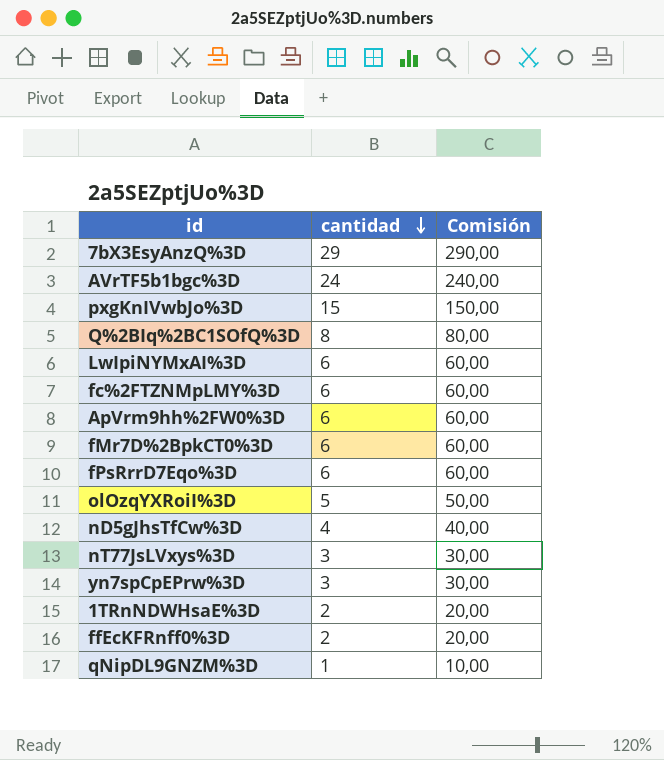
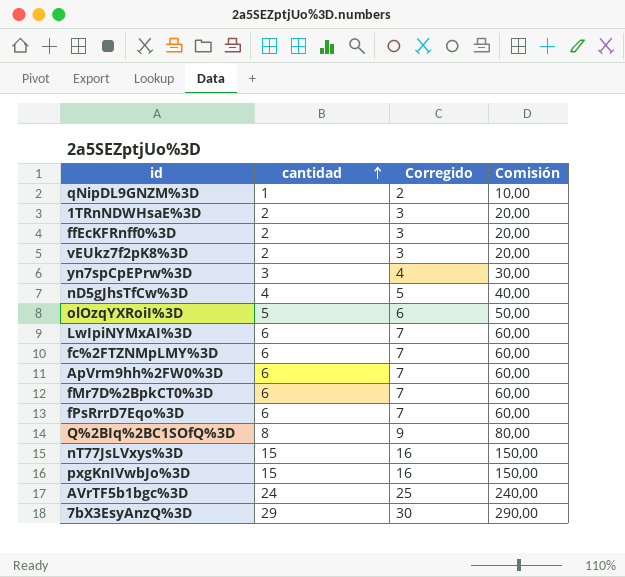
row order: cantidad descending -> cantidad ascending
column Corregido | formula: none -> [cantidad] + 1
row vEUkz7f2pK8%3D: none -> 2 | 3 | 20,00
nT77JsLVxys%3D | cantidad: 3 -> 15
nT77JsLVxys%3D | Comisión: 30,00 -> 150,00

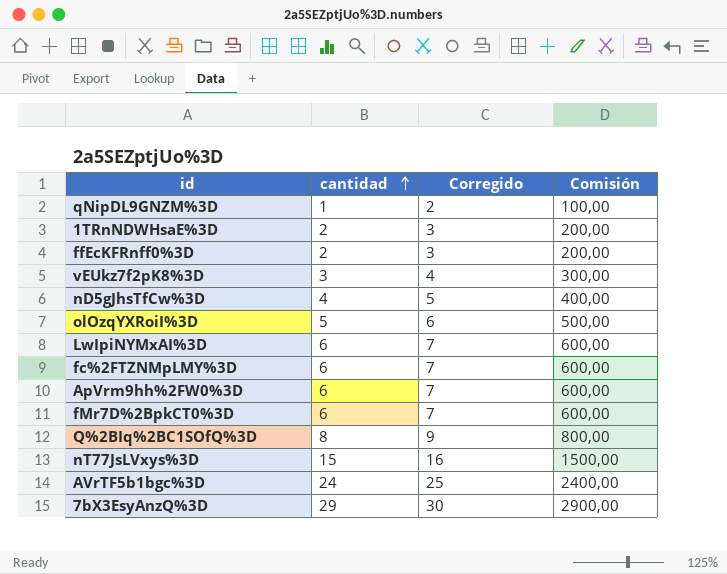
column Comisión | formula: [cantidad] * 10 -> [cantidad] * 100
row yn7spCpEPrw%3D: 3 | 4 | 30,00 -> none
row fPsRrrD7Eqo%3D: 6 | 7 | 60,00 -> none
row pxgKnIVwbJo%3D: 15 | 16 | 150,00 -> none
vEUkz7f2pK8%3D | cantidad: 2 -> 3
vEUkz7f2pK8%3D | Corregido: 3 -> 4

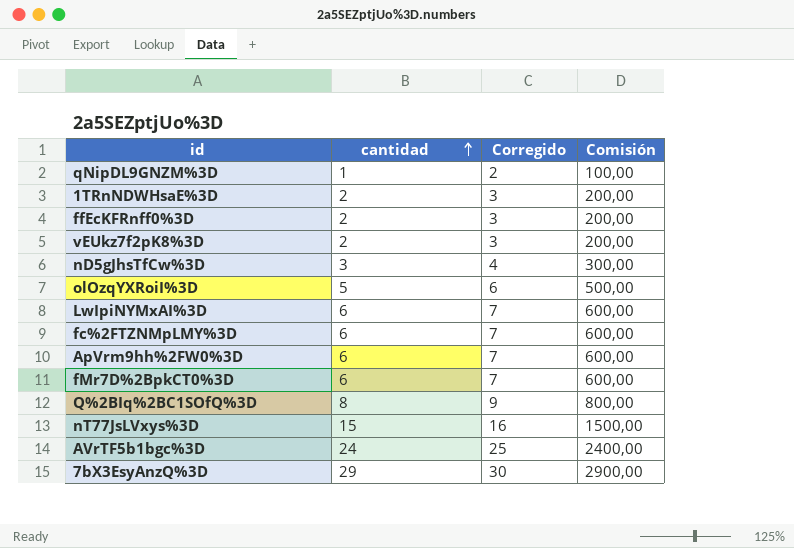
vEUkz7f2pK8%3D | cantidad: 3 -> 2
vEUkz7f2pK8%3D | Corregido: 4 -> 3
vEUkz7f2pK8%3D | Comisión: 300,00 -> 200,00
nD5gJhsTfCw%3D | cantidad: 4 -> 3
nD5gJhsTfCw%3D | Corregido: 5 -> 4
nD5gJhsTfCw%3D | Comisión: 400,00 -> 300,00

